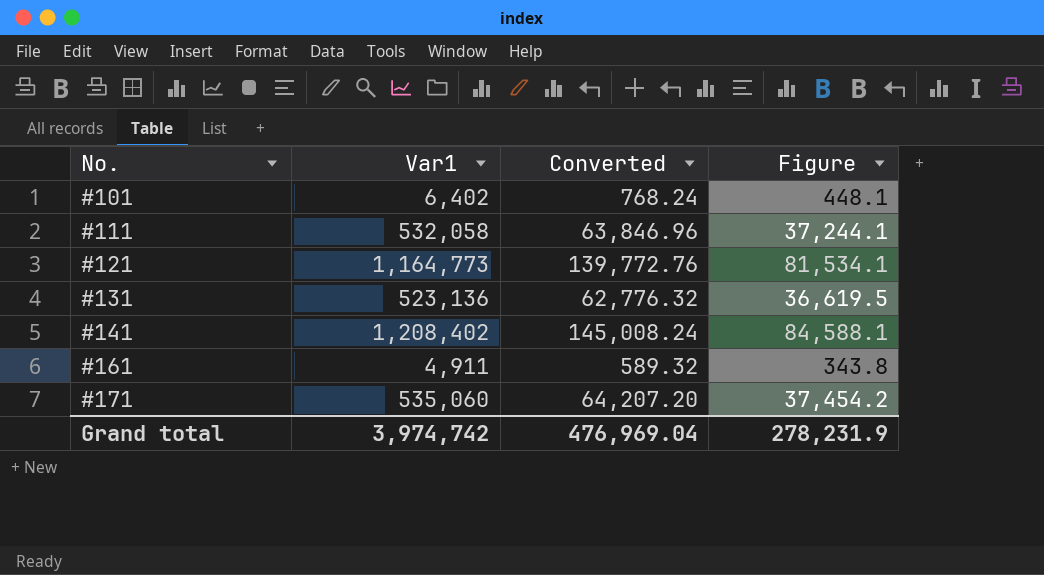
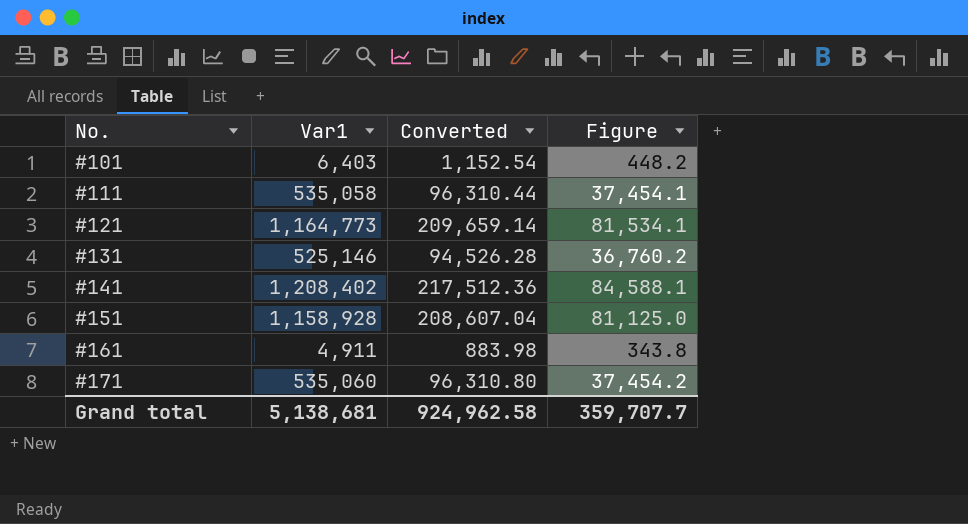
column Converted | formula: [Var1] * 0.12 -> [Var1] * 0.18
#101 | Var1: 6,402 -> 6,403
#101 | Figure: 448.1 -> 448.2
#111 | Var1: 532,058 -> 535,058
#111 | Figure: 37,244.1 -> 37,454.1
#131 | Var1: 523,136 -> 525,146
#131 | Figure: 36,619.5 -> 36,760.2
row #151: none -> 1,158,928 | 208,607.04 | 81,125.0
Grand total | Var1: 3,974,742 -> 5,138,681
Grand total | Converted: 476,969.04 -> 924,962.58
Grand total | Figure: 278,231.9 -> 359,707.7

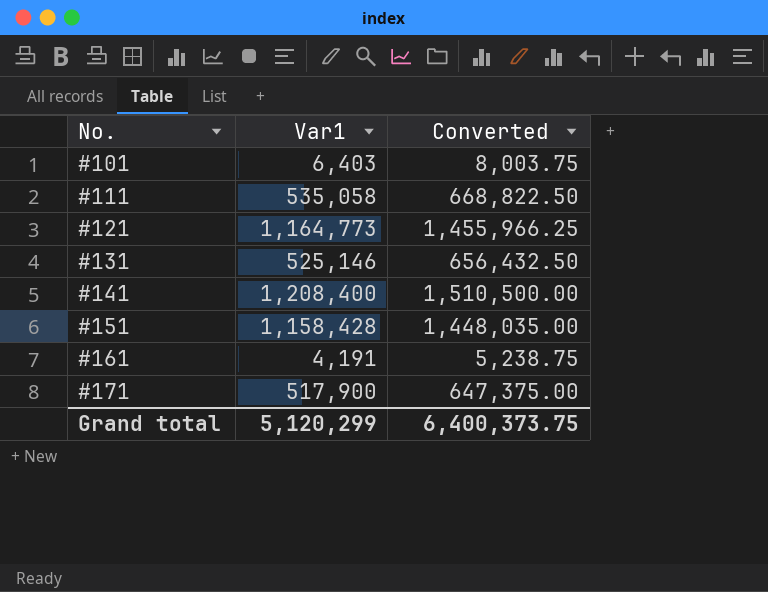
column Figure | formula: [Var1] * 0.07 -> none
column Converted | formula: [Var1] * 0.18 -> [Var1] * 1.25
#141 | Var1: 1,208,402 -> 1,208,400
#151 | Var1: 1,158,928 -> 1,158,428
#161 | Var1: 4,911 -> 4,191
#171 | Var1: 535,060 -> 517,900
Grand total | Var1: 5,138,681 -> 5,120,299
Grand total | Converted: 924,962.58 -> 6,400,373.75

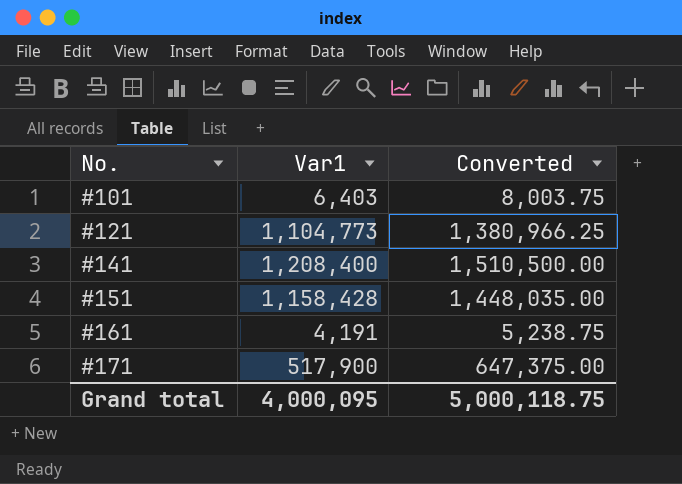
row #111: 535,058 | 668,822.50 -> none
row #131: 525,146 | 656,432.50 -> none
#121 | Var1: 1,164,773 -> 1,104,773
#121 | Converted: 1,455,966.25 -> 1,380,966.25
Grand total | Var1: 5,120,299 -> 4,000,095
Grand total | Converted: 6,400,373.75 -> 5,000,118.75

